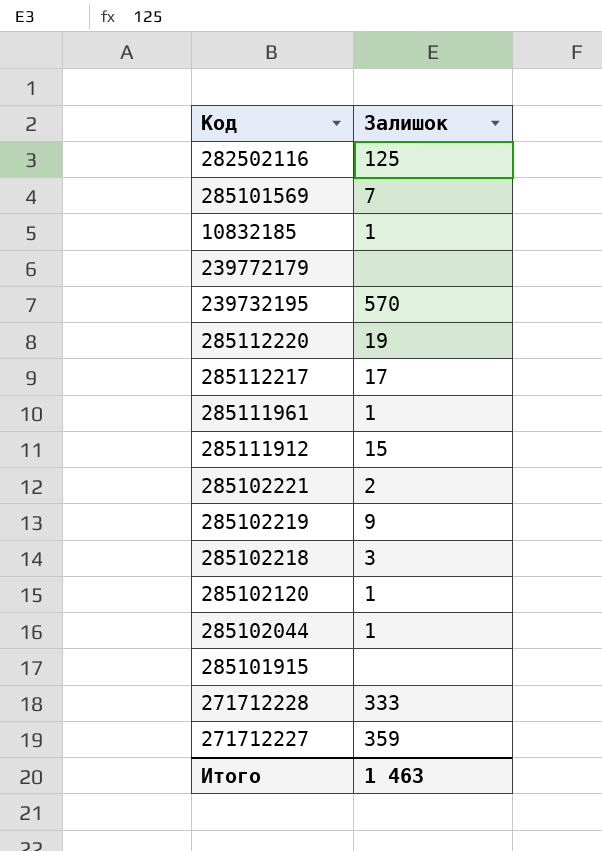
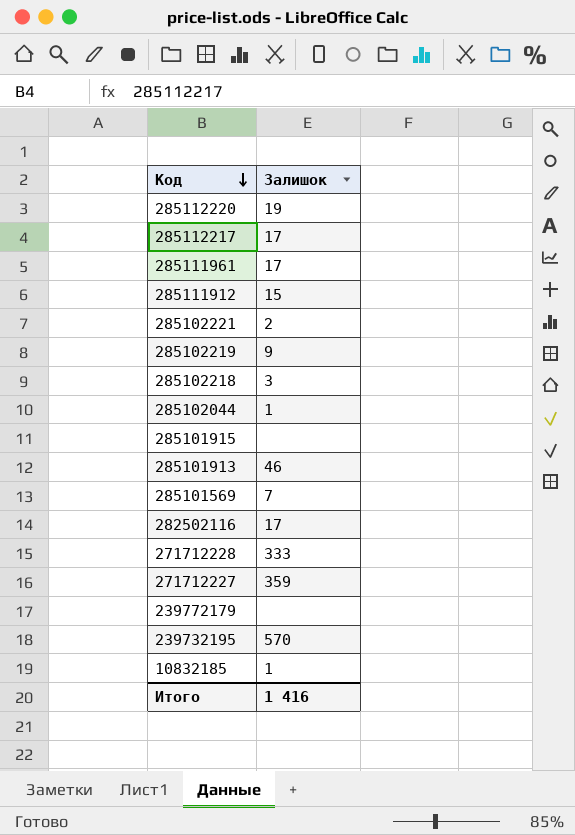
row order: none -> Код descending
row 285102120: 1 -> none
285111961 | Залишок: 1 -> 17
row 285101913: none -> 46
282502116 | Залишок: 125 -> 17
Итого | Залишок: 1 463 -> 1 416

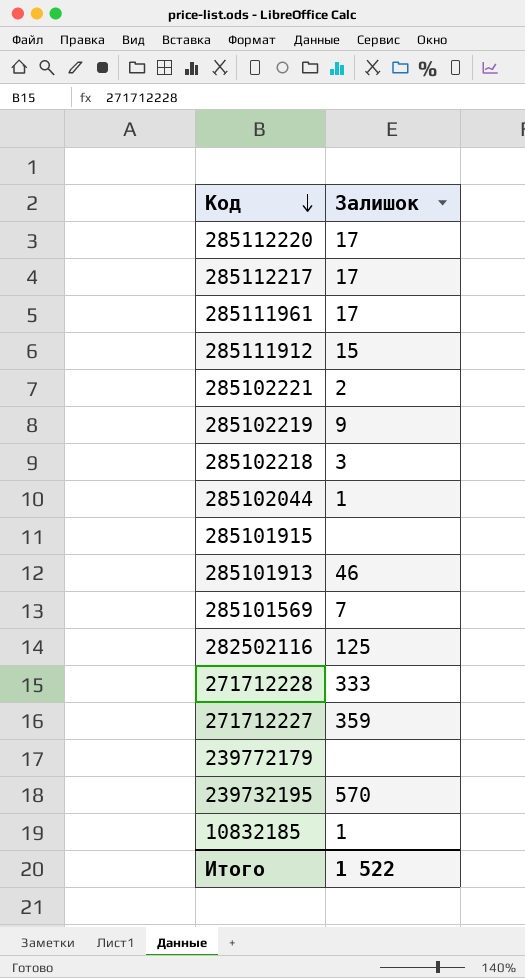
285112220 | Залишок: 19 -> 17
282502116 | Залишок: 17 -> 125
Итого | Залишок: 1 416 -> 1 522

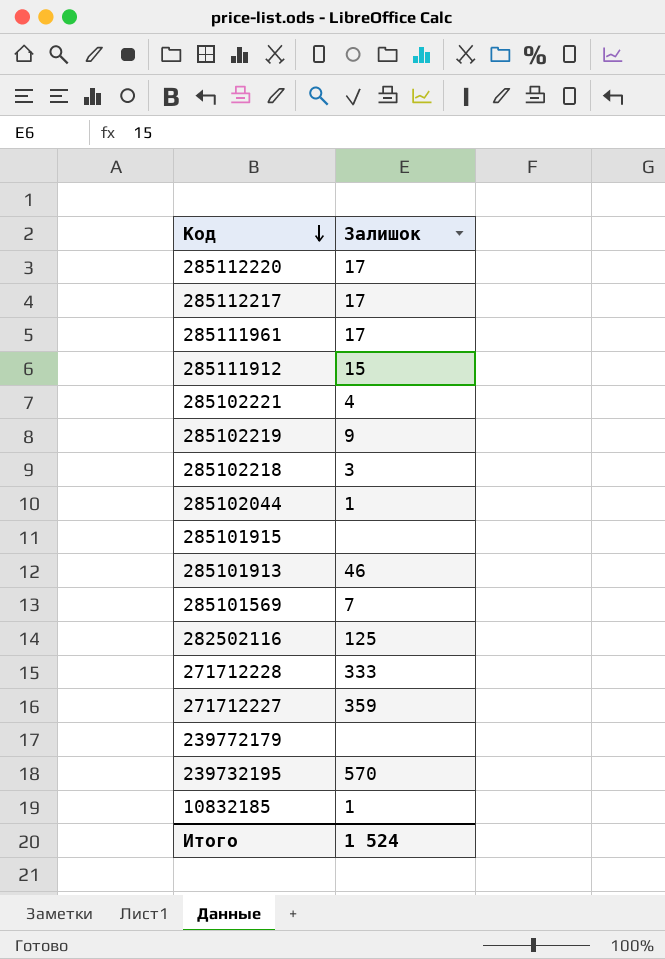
285102221 | Залишок: 2 -> 4
Итого | Залишок: 1 522 -> 1 524

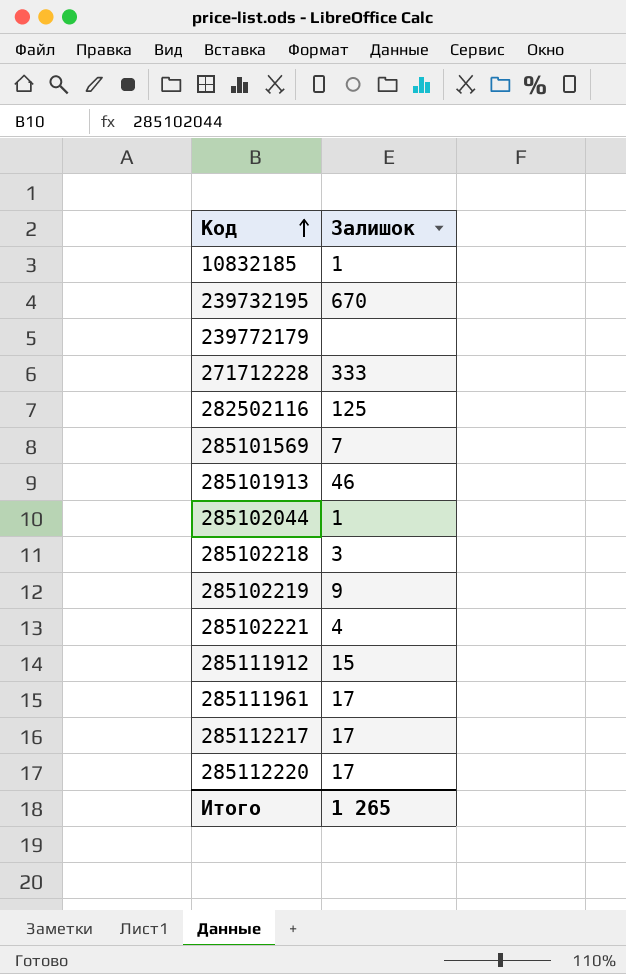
row order: Код descending -> Код ascending
row 285101915: none -> none
row 271712227: 359 -> none
239732195 | Залишок: 570 -> 670
Итого | Залишок: 1 524 -> 1 265

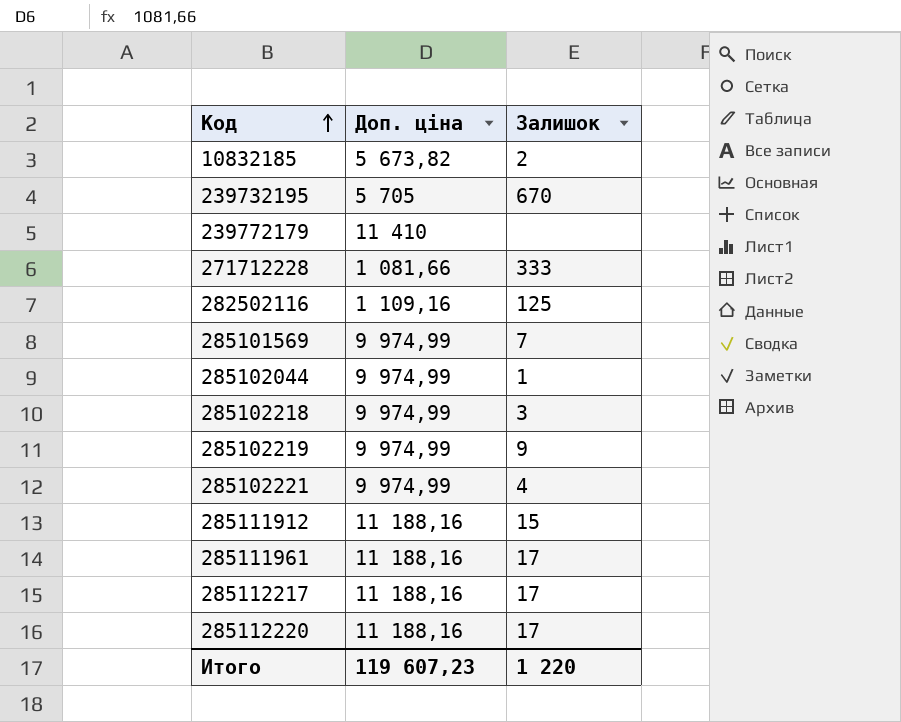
column Доп. ціна | position: none -> 2
row 285101913: 46 -> none
10832185 | Залишок: 1 -> 2
Итого | Залишок: 1 265 -> 1 220

